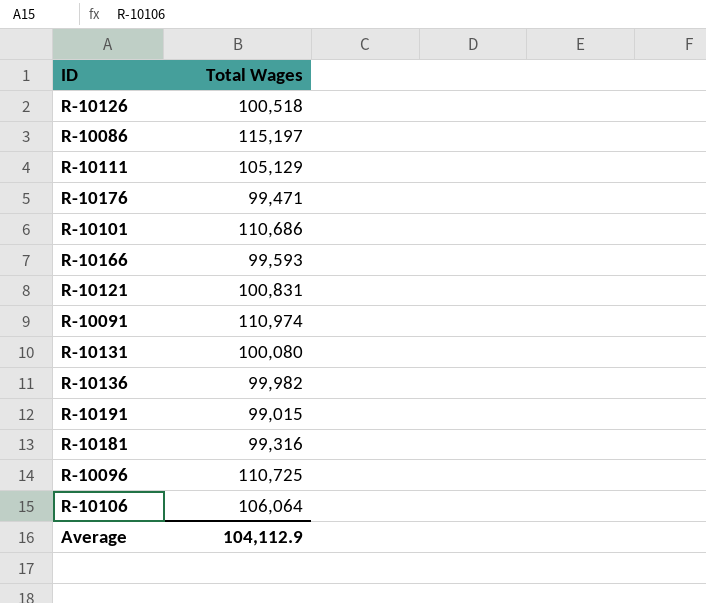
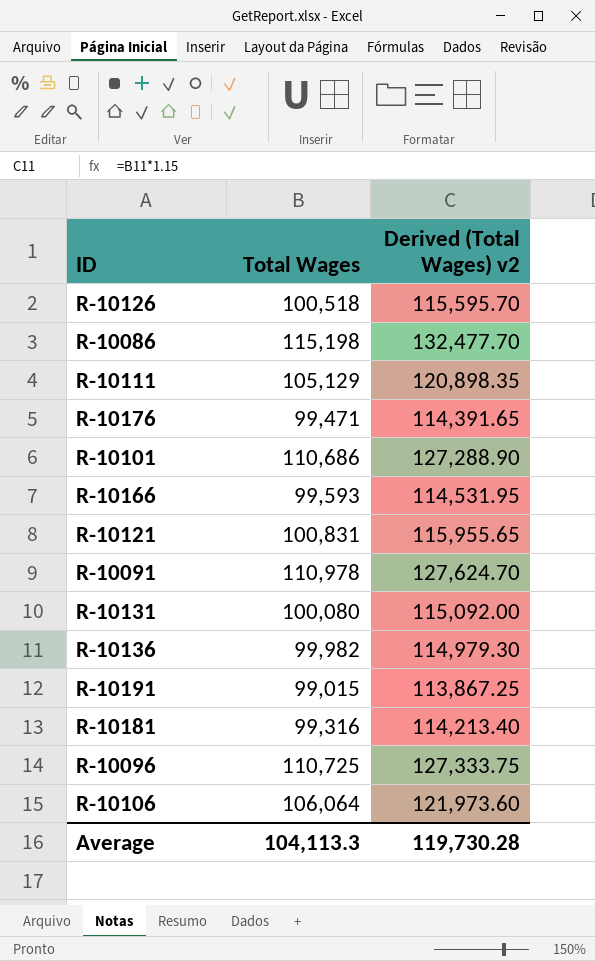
column Derived (Total Wages) v2 | formula: none -> [Total Wages] * 1.15
R-10086 | Total Wages: 115,197 -> 115,198
R-10091 | Total Wages: 110,974 -> 110,978
Average | Total Wages: 104,112.9 -> 104,113.3

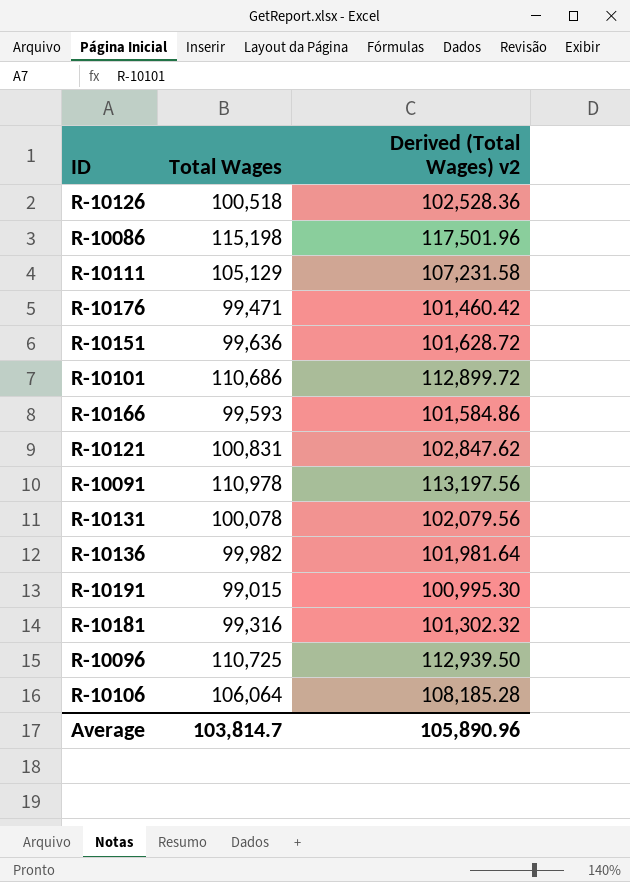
column Derived (Total Wages) v2 | formula: [Total Wages] * 1.15 -> [Total Wages] * 1.02
row R-10151: none -> 99,636 | 101,628.72
R-10131 | Total Wages: 100,080 -> 100,078
Average | Total Wages: 104,113.3 -> 103,814.7
Average | Derived (Total Wages) v2: 119,730.28 -> 105,890.96

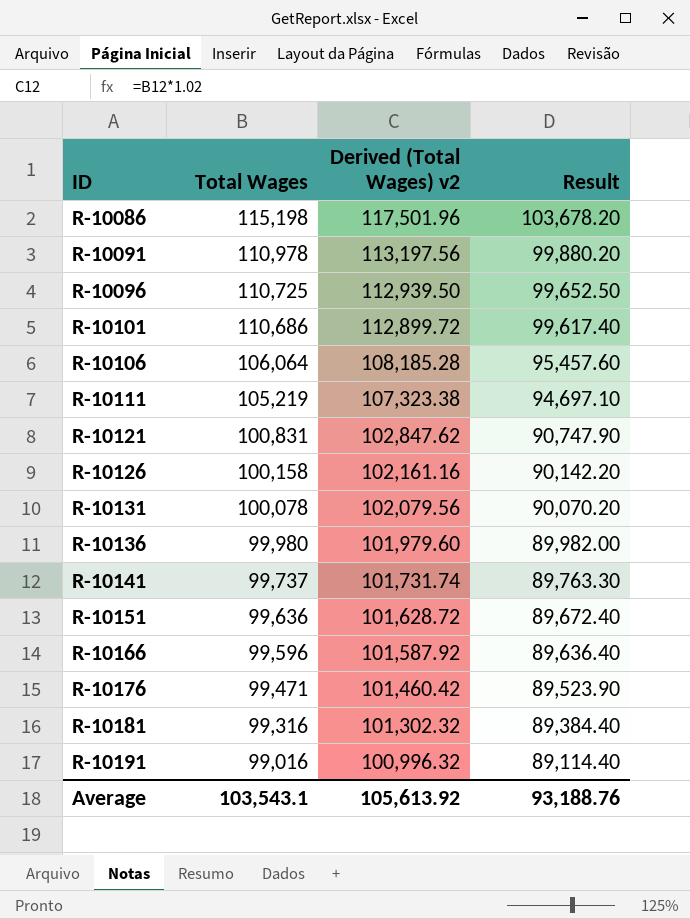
row order: none -> ID ascending
column Result | formula: none -> [Total Wages] * 0.9
R-10111 | Total Wages: 105,129 -> 105,219
R-10111 | Derived (Total Wages) v2: 107,231.58 -> 107,323.38
R-10126 | Total Wages: 100,518 -> 100,158
R-10126 | Derived (Total Wages) v2: 102,528.36 -> 102,161.16
R-10136 | Total Wages: 99,982 -> 99,980
R-10136 | Derived (Total Wages) v2: 101,981.64 -> 101,979.60
row R-10141: none -> 99,737 | 101,731.74 | 89,763.30
R-10166 | Total Wages: 99,593 -> 99,596
R-10166 | Derived (Total Wages) v2: 101,584.86 -> 101,587.92
R-10191 | Total Wages: 99,015 -> 99,016
R-10191 | Derived (Total Wages) v2: 100,995.30 -> 100,996.32
Average | Total Wages: 103,814.7 -> 103,543.1
Average | Derived (Total Wages) v2: 105,890.96 -> 105,613.92

